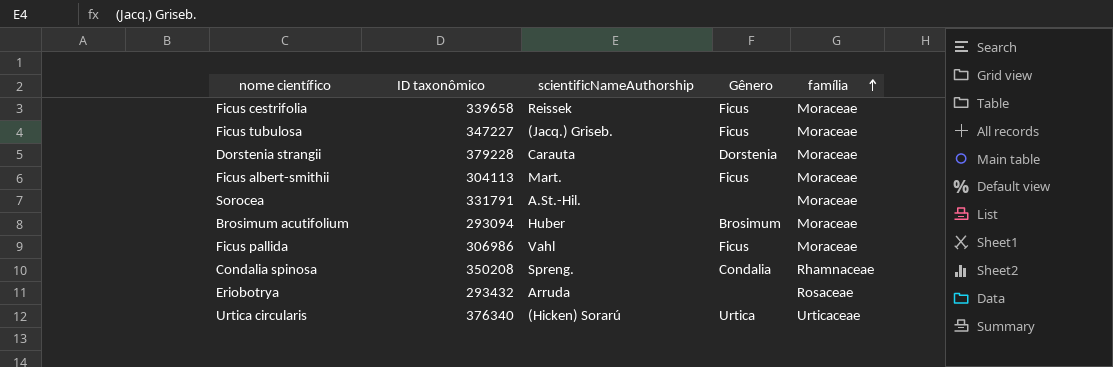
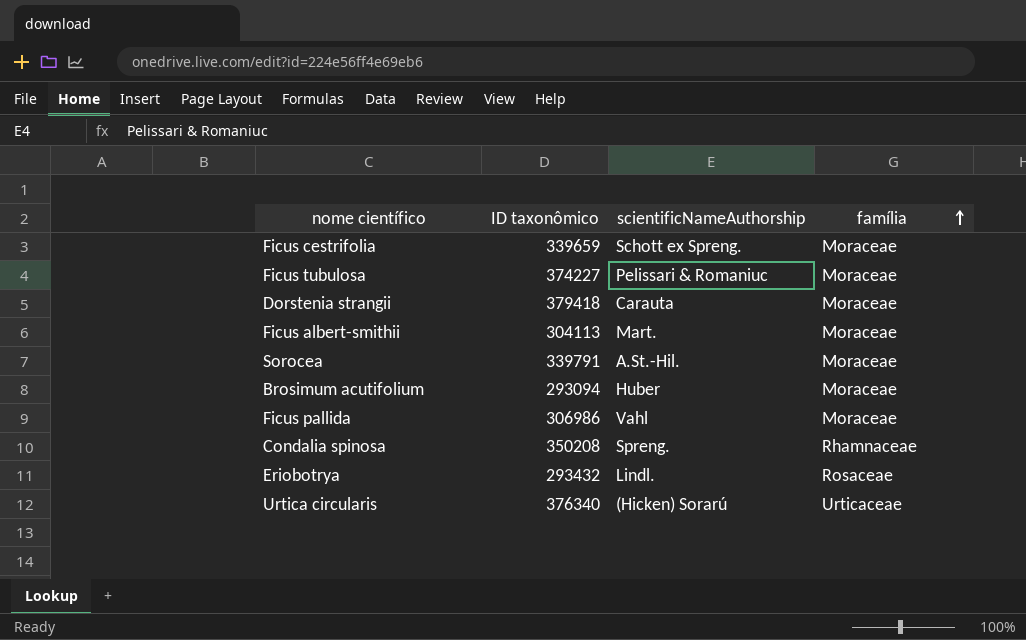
column Gênero | position: 4 -> none
Ficus cestrifolia | ID taxonômico: 339658 -> 339659
Ficus cestrifolia | scientificNameAuthorship: Reissek -> Schott ex Spreng.
Ficus tubulosa | ID taxonômico: 347227 -> 374227
Ficus tubulosa | scientificNameAuthorship: (Jacq.) Griseb. -> Pelissari & Romaniuc
Dorstenia strangii | ID taxonômico: 379228 -> 379418
Sorocea | ID taxonômico: 331791 -> 339791
Eriobotrya | scientificNameAuthorship: Arruda -> Lindl.

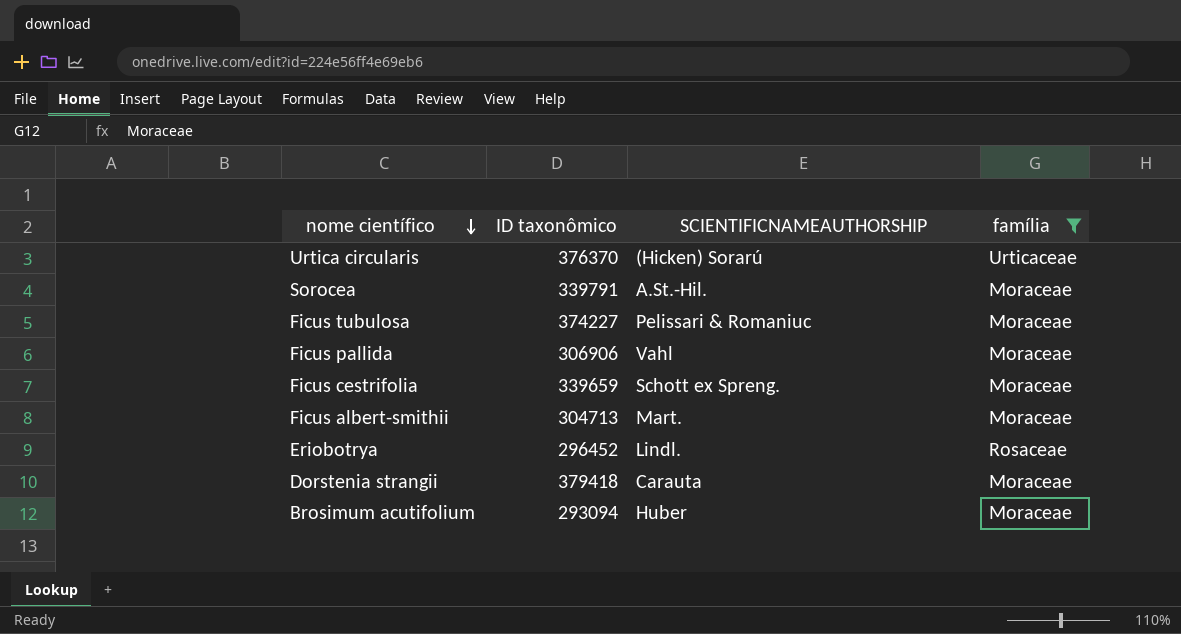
filter: none -> família != Rhamnaceae
row order: família ascending -> nome científico descending
column name: scientificNameAuthorship -> SCIENTIFICNAMEAUTHORSHIP
Urtica circularis | ID taxonômico: 376340 -> 376370
Ficus pallida | ID taxonômico: 306986 -> 306906
Ficus albert-smithii | ID taxonômico: 304113 -> 304713
Eriobotrya | ID taxonômico: 293432 -> 296452

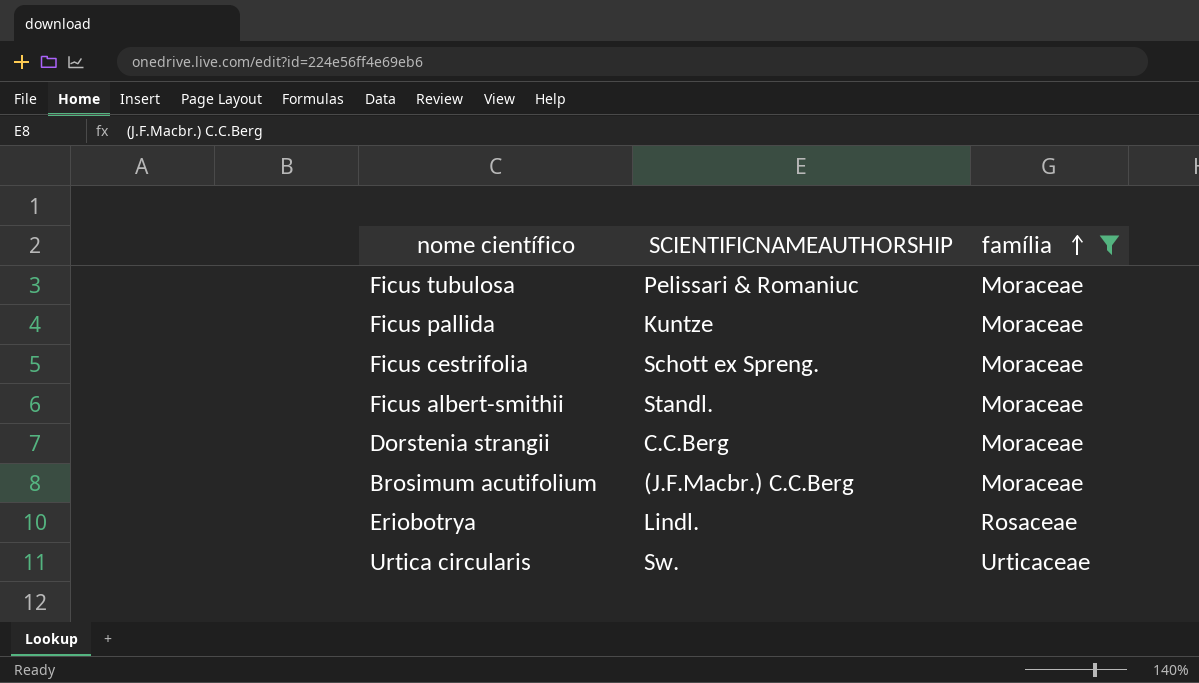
row order: nome científico descending -> família ascending
column ID taxonômico | position: 2 -> none
row Sorocea: 339791 | A.St.-Hil. | Moraceae -> none
Ficus pallida | SCIENTIFICNAMEAUTHORSHIP: Vahl -> Kuntze
Ficus albert-smithii | SCIENTIFICNAMEAUTHORSHIP: Mart. -> Standl.
Dorstenia strangii | SCIENTIFICNAMEAUTHORSHIP: Carauta -> C.C.Berg
Brosimum acutifolium | SCIENTIFICNAMEAUTHORSHIP: Huber -> (J.F.Macbr.) C.C.Berg
Urtica circularis | SCIENTIFICNAMEAUTHORSHIP: (Hicken) Sorarú -> Sw.

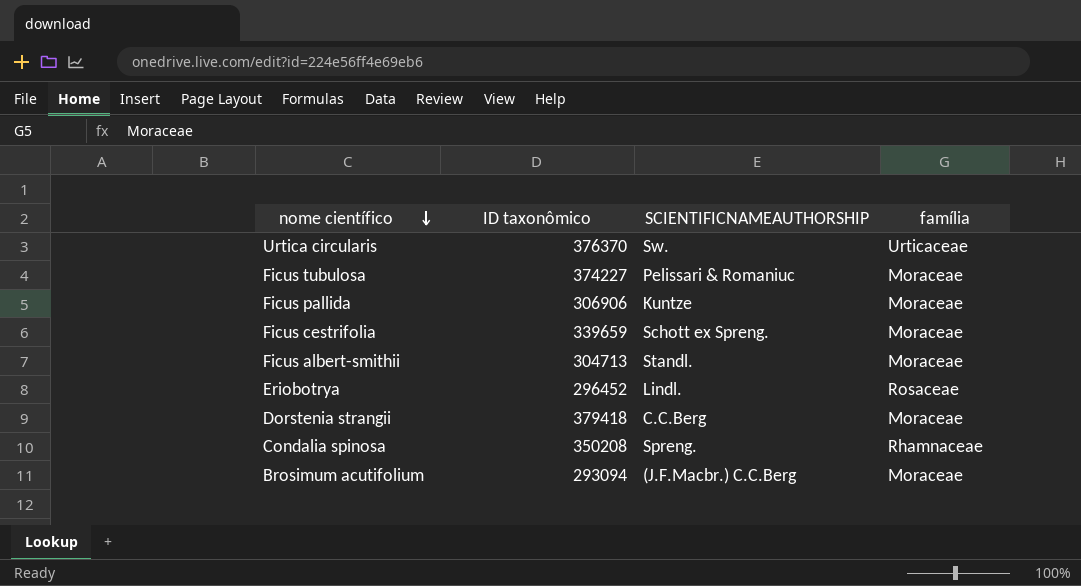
filter: família != Rhamnaceae -> none
row order: família ascending -> nome científico descending
column ID taxonômico | position: none -> 2

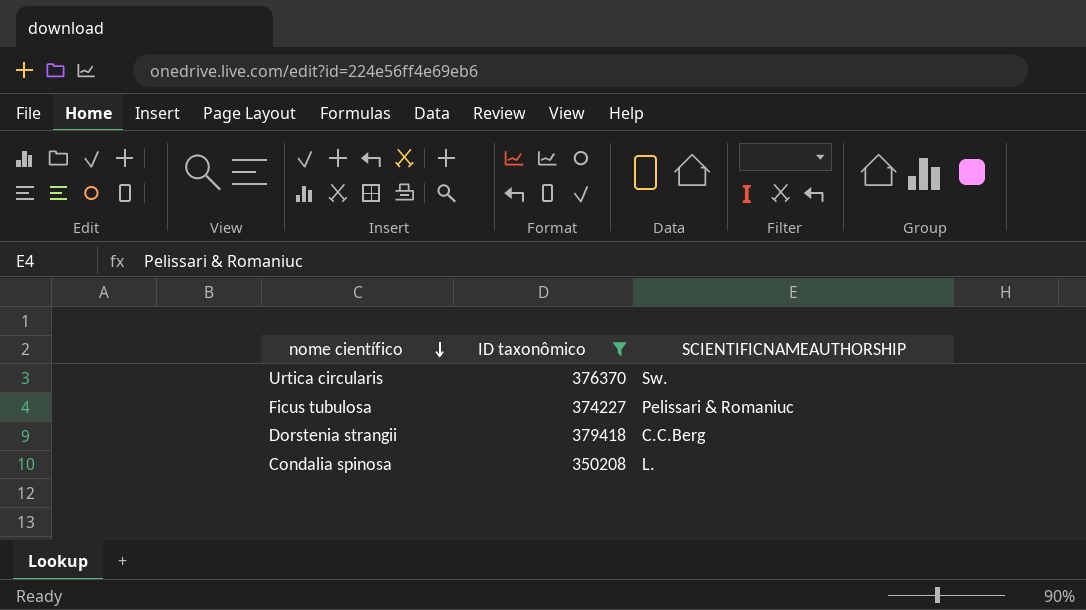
filter: none -> ID taxonômico >= 350208
column família | position: 4 -> none
Condalia spinosa | SCIENTIFICNAMEAUTHORSHIP: Spreng. -> L.

